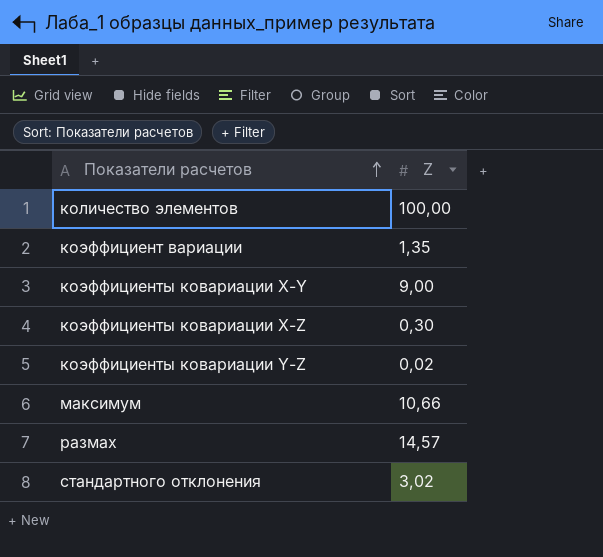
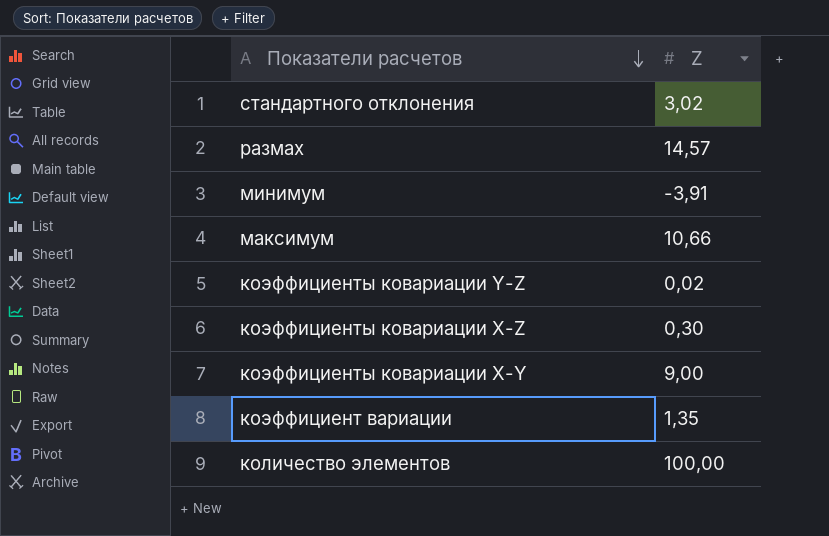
row order: Показатели расчетов ascending -> Показатели расчетов descending
row минимум: none -> -3,91

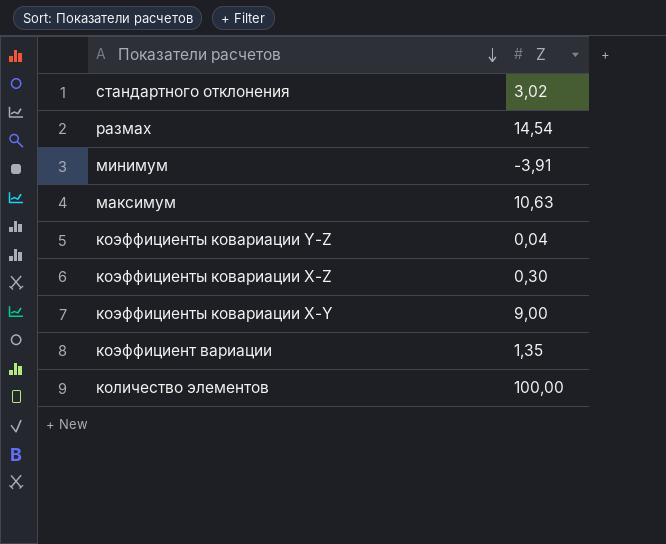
размах | Z: 14,57 -> 14,54
максимум | Z: 10,66 -> 10,63
коэффициенты ковариации Y-Z | Z: 0,02 -> 0,04

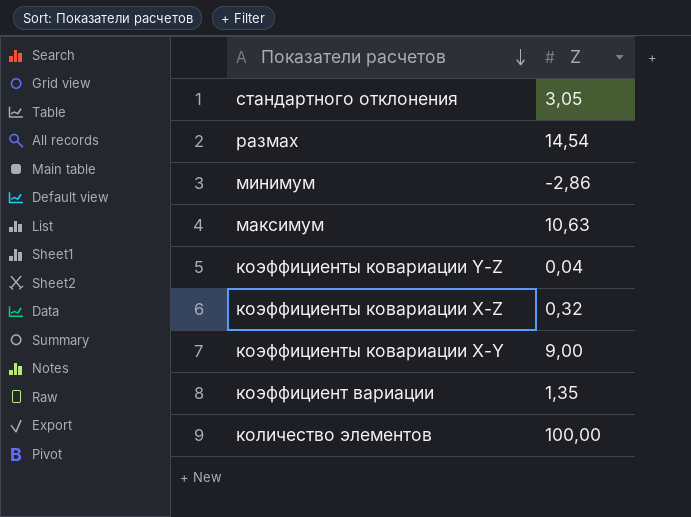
стандартного отклонения | Z: 3,02 -> 3,05
минимум | Z: -3,91 -> -2,86
коэффициенты ковариации X-Z | Z: 0,30 -> 0,32

